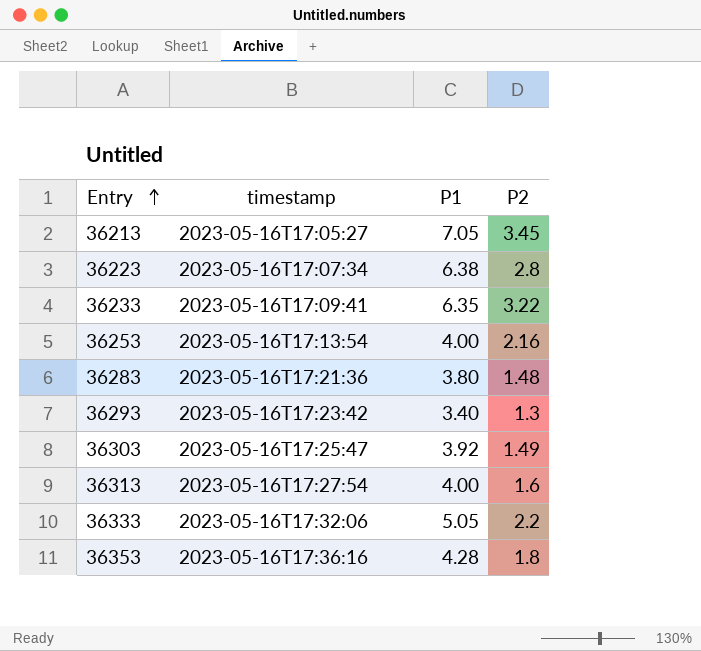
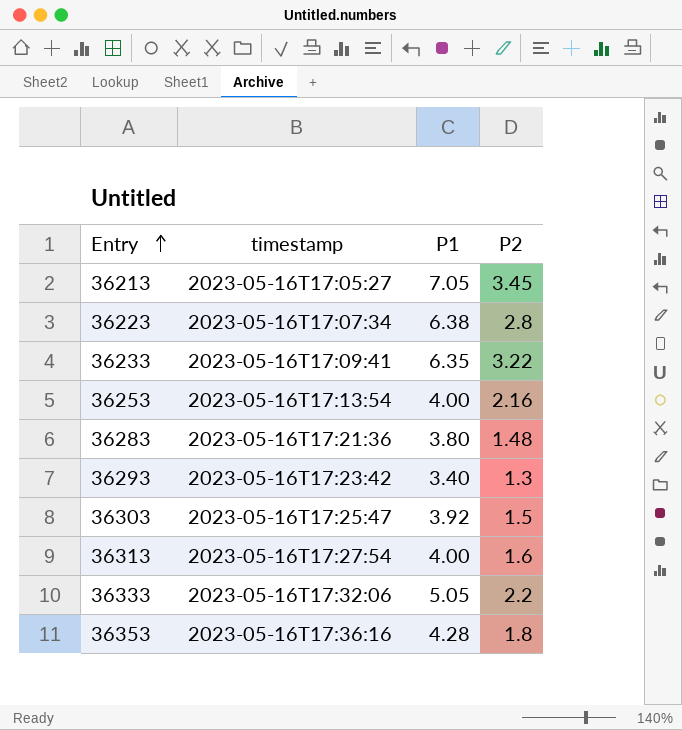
36303 | P2: 1.49 -> 1.5

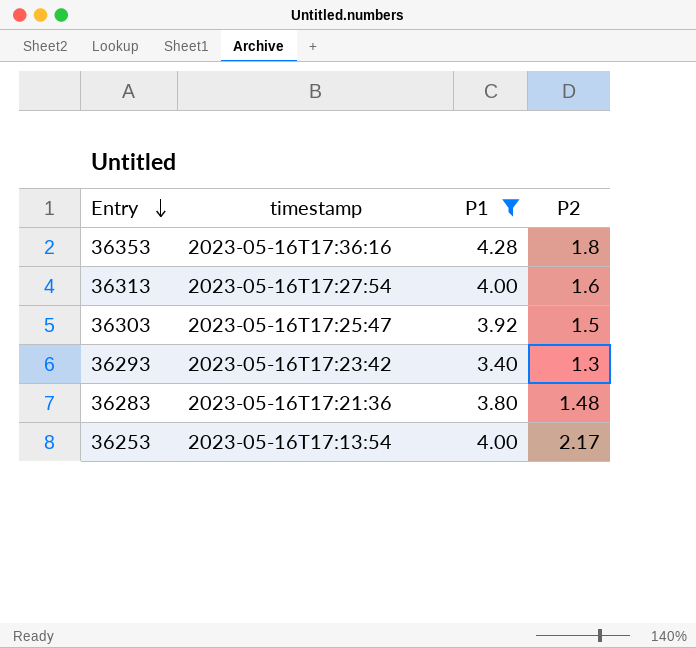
filter: none -> P1 <= 4.28
row order: Entry ascending -> Entry descending
36253 | P2: 2.16 -> 2.17

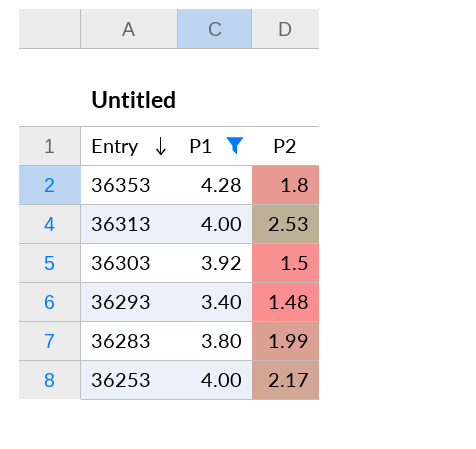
column timestamp | position: 2 -> none
36313 | P2: 1.6 -> 2.53
36293 | P2: 1.3 -> 1.48
36283 | P2: 1.48 -> 1.99

